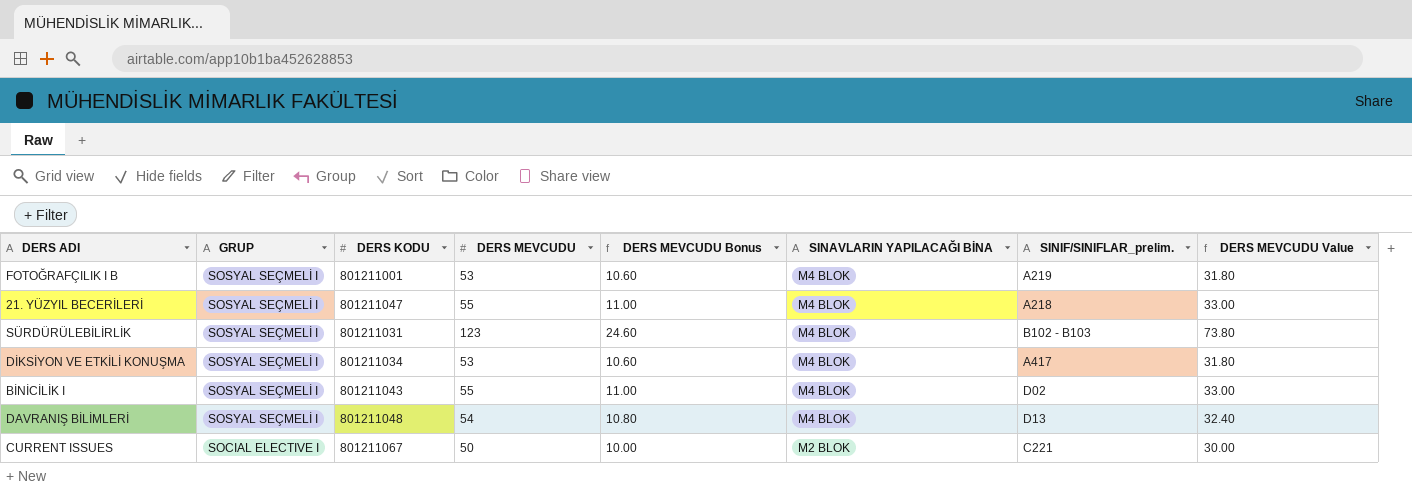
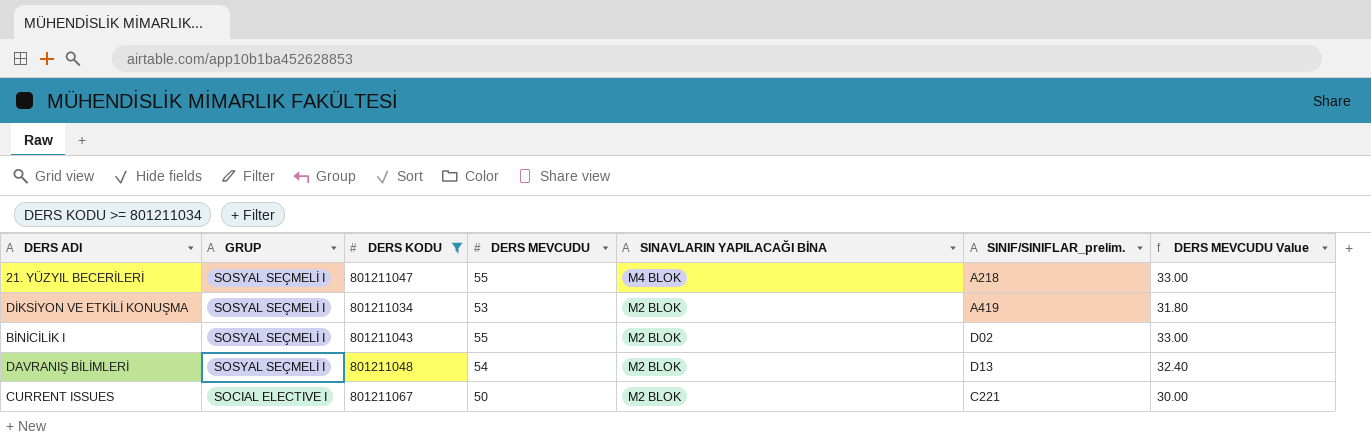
filter: none -> DERS KODU >= 801211034
column DERS MEVCUDU Bonus | formula: [DERS MEVCUDU] * 0.2 -> none
DİKSİYON VE ETKİLİ KONUŞMA | SINAVLARIN YAPILACAĞI BİNA: M4 BLOK -> M2 BLOK
DİKSİYON VE ETKİLİ KONUŞMA | SINIF/SINIFLAR_prelim.: A417 -> A419
BİNİCİLİK I | SINAVLARIN YAPILACAĞI BİNA: M4 BLOK -> M2 BLOK
DAVRANIŞ BİLİMLERİ | SINAVLARIN YAPILACAĞI BİNA: M4 BLOK -> M2 BLOK

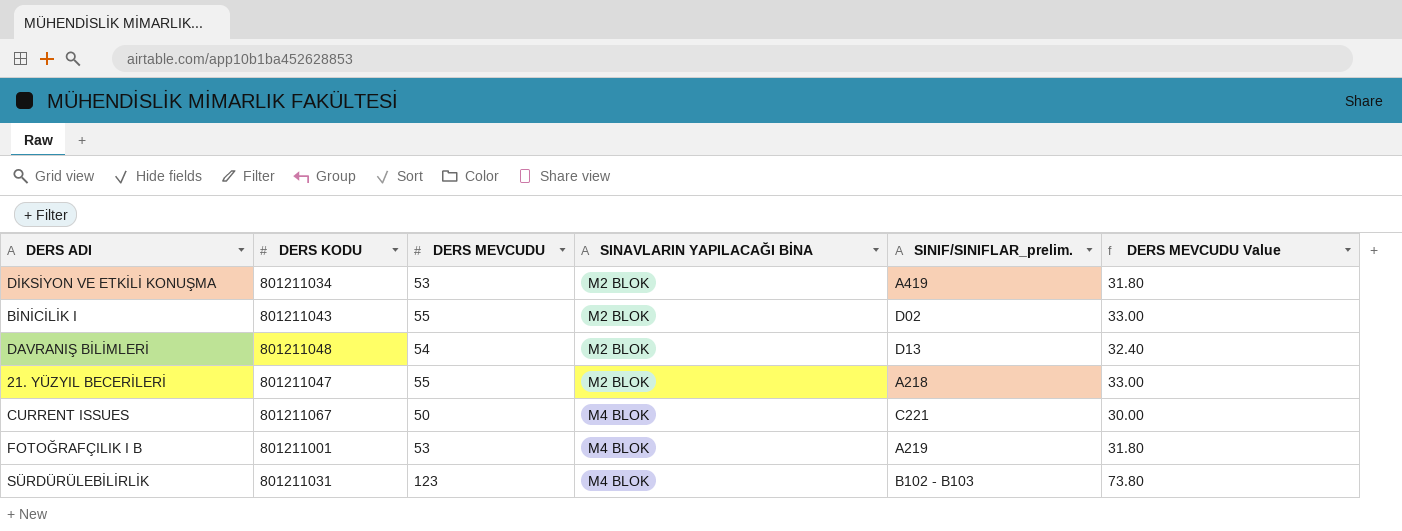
filter: DERS KODU >= 801211034 -> none
row order: GRUP descending -> SINAVLARIN YAPILACAĞI BİNA ascending
column GRUP | position: 2 -> none
21. YÜZYIL BECERİLERİ | SINAVLARIN YAPILACAĞI BİNA: M4 BLOK -> M2 BLOK
CURRENT ISSUES | SINAVLARIN YAPILACAĞI BİNA: M2 BLOK -> M4 BLOK

